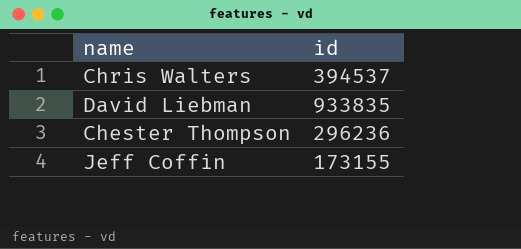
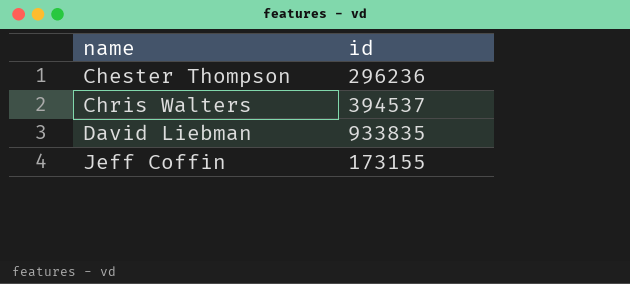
row order: none -> name ascending

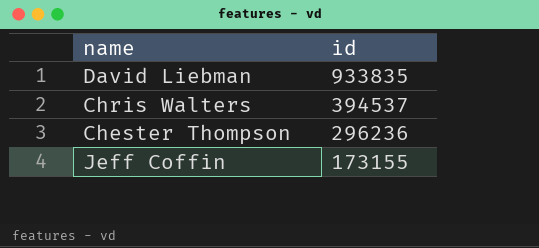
row order: name ascending -> id descending

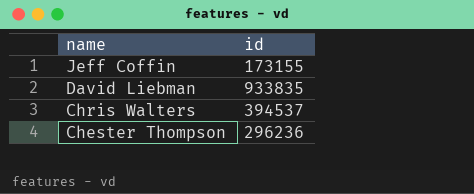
row order: id descending -> name descending

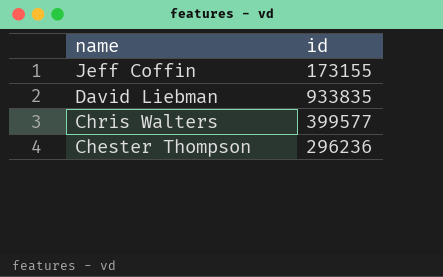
Chris Walters | id: 394537 -> 399577

